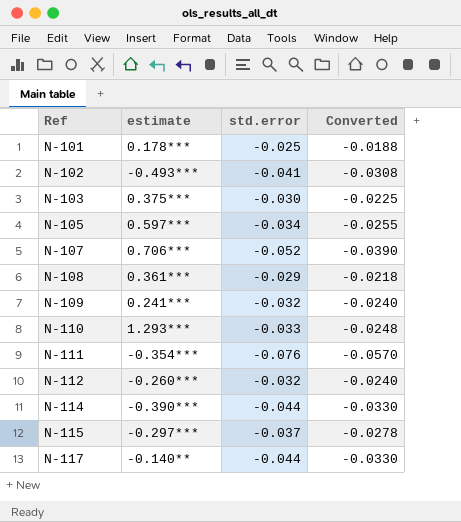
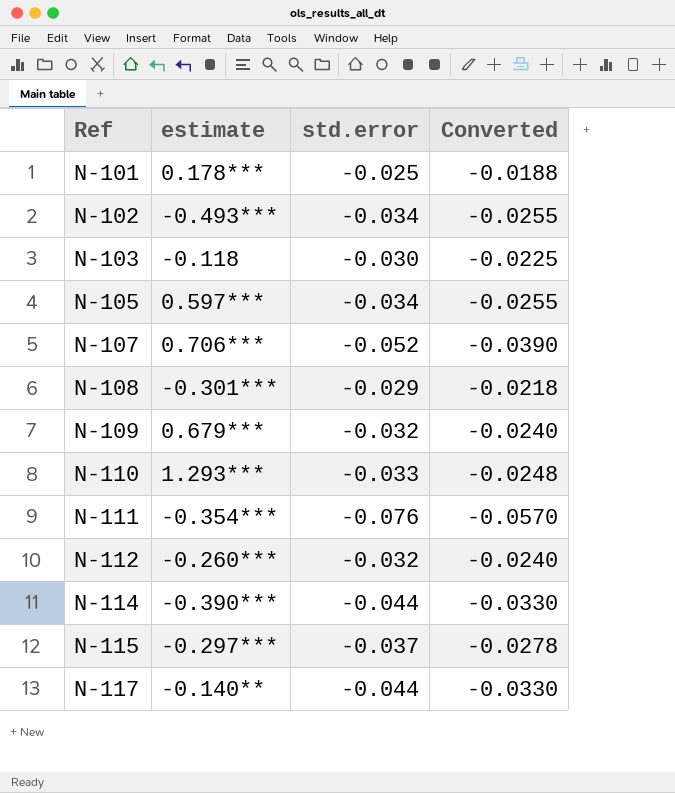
N-102 | std.error: -0.041 -> -0.034
N-102 | Converted: -0.0308 -> -0.0255
N-103 | estimate: 0.375*** -> -0.118
N-108 | estimate: 0.361*** -> -0.301***
N-109 | estimate: 0.241*** -> 0.679***

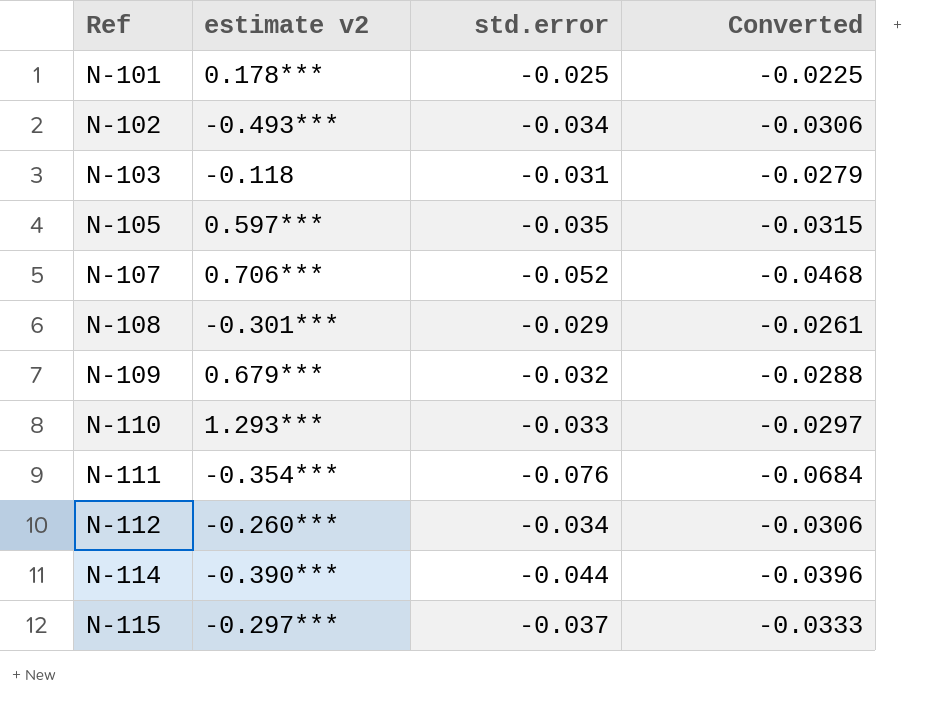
column name: estimate -> estimate v2
column Converted | formula: [std.error] * 0.75 -> [std.error] * 0.9
row N-117: -0.140** | -0.044 | -0.0330 -> none
N-103 | std.error: -0.030 -> -0.031
N-105 | std.error: -0.034 -> -0.035
N-112 | std.error: -0.032 -> -0.034

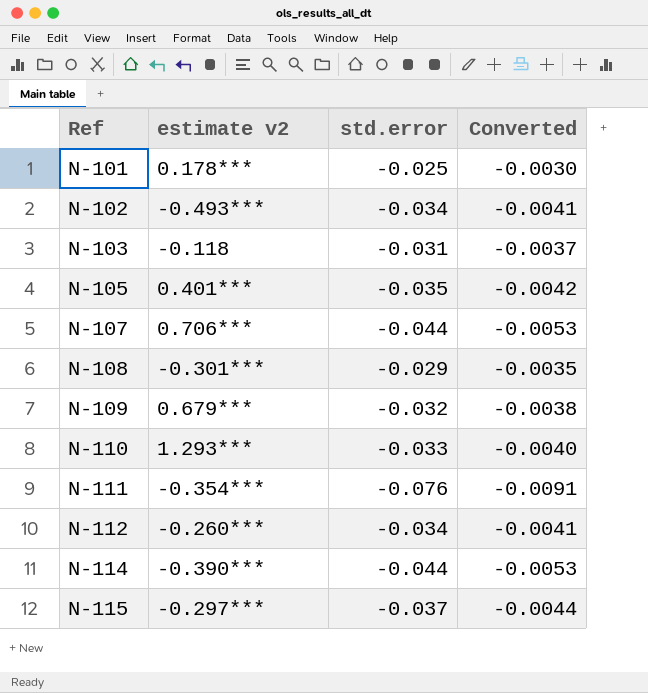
column Converted | formula: [std.error] * 0.9 -> [std.error] * 0.12
N-105 | estimate v2: 0.597*** -> 0.401***
N-107 | std.error: -0.052 -> -0.044

